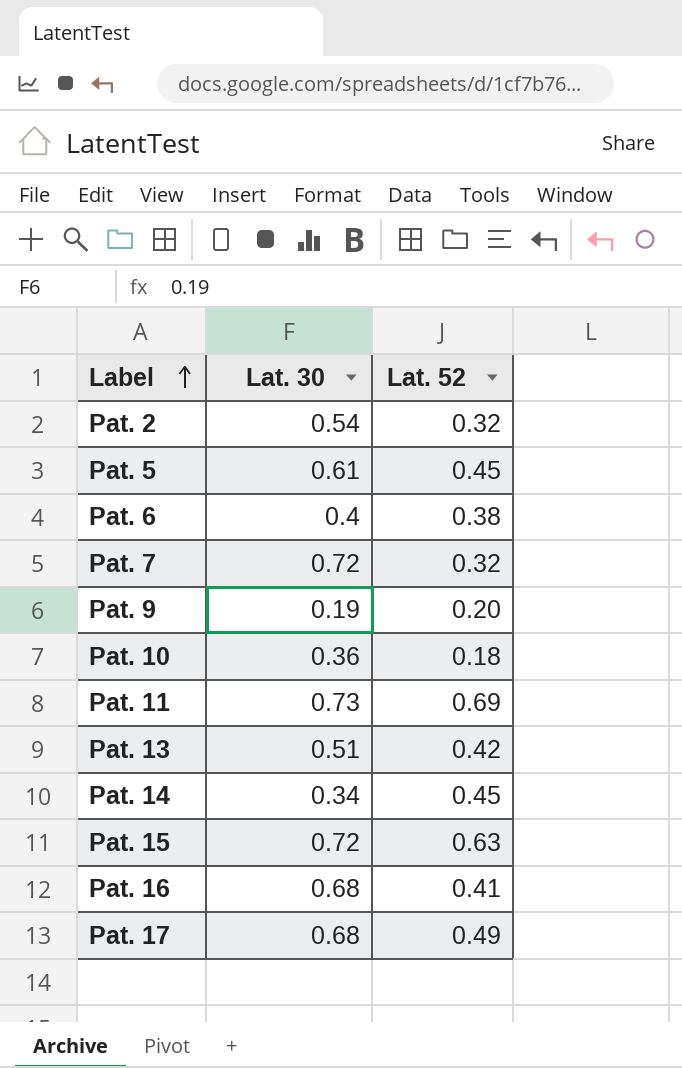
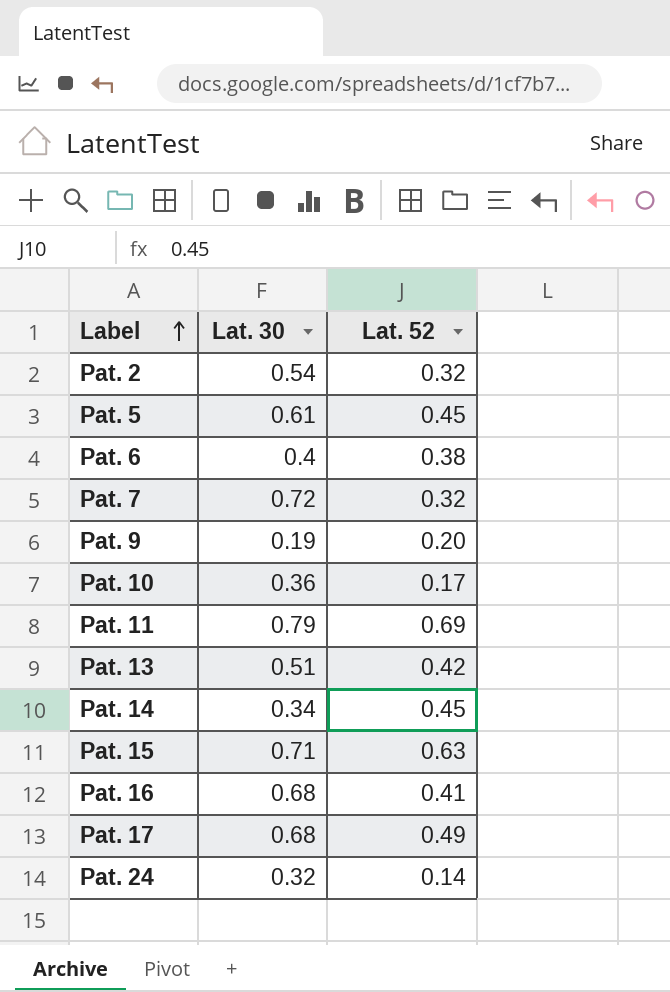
Pat. 10 | Lat. 52: 0.18 -> 0.17
Pat. 11 | Lat. 30: 0.73 -> 0.79
Pat. 15 | Lat. 30: 0.72 -> 0.71
row Pat. 24: none -> 0.32 | 0.14

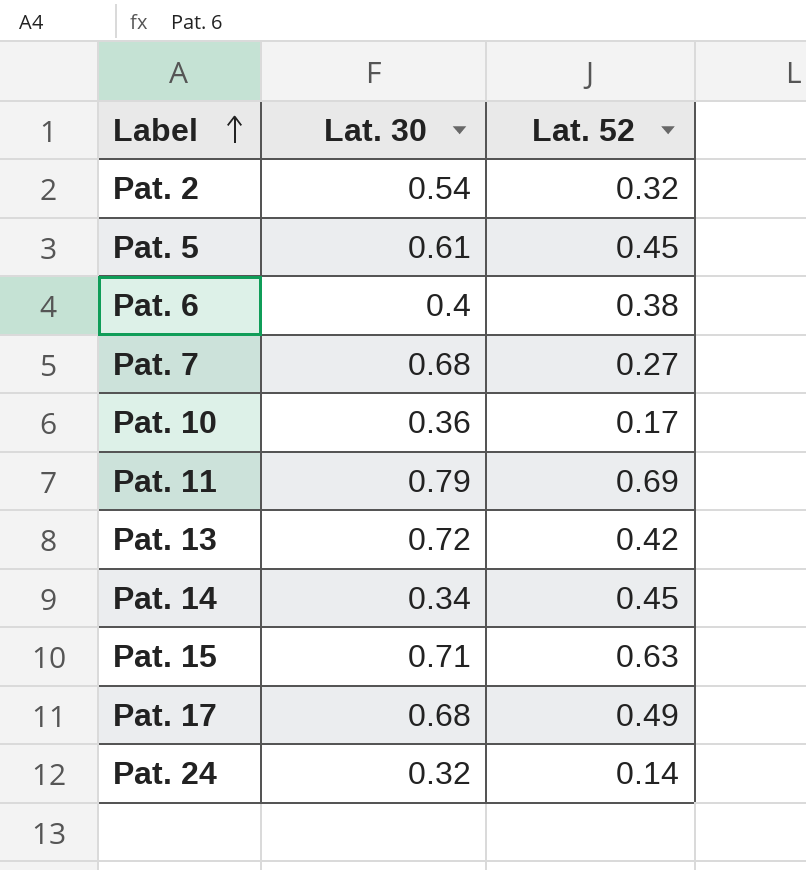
row Pat. 9: 0.19 | 0.20 -> none
row Pat. 16: 0.68 | 0.41 -> none
Pat. 7 | Lat. 30: 0.72 -> 0.68
Pat. 7 | Lat. 52: 0.32 -> 0.27
Pat. 13 | Lat. 30: 0.51 -> 0.72

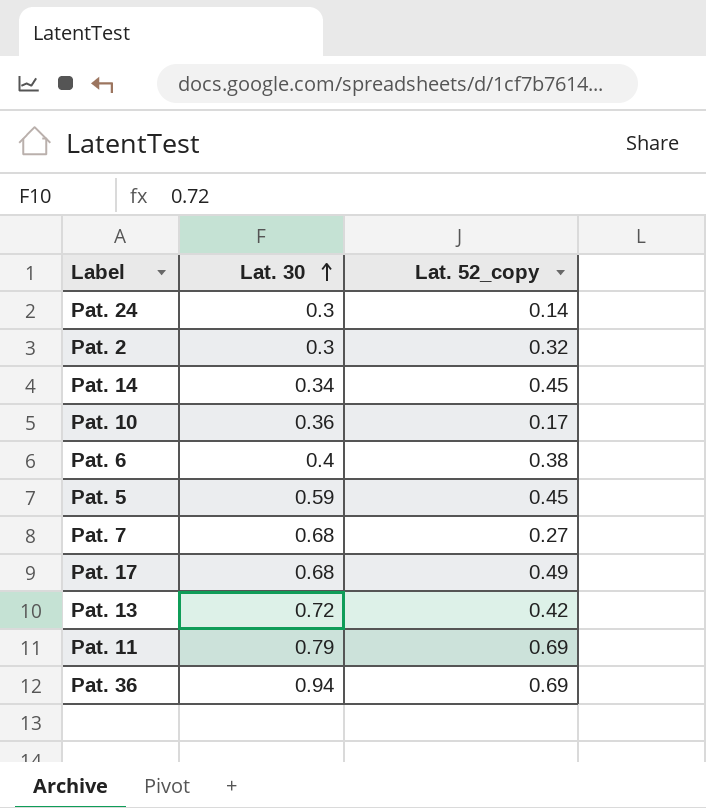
row order: Label ascending -> Lat. 30 ascending
column name: Lat. 52 -> Lat. 52_copy
row Pat. 15: 0.71 | 0.63 -> none
Pat. 24 | Lat. 30: 0.32 -> 0.3
Pat. 2 | Lat. 30: 0.54 -> 0.3
Pat. 5 | Lat. 30: 0.61 -> 0.59
row Pat. 36: none -> 0.94 | 0.69

